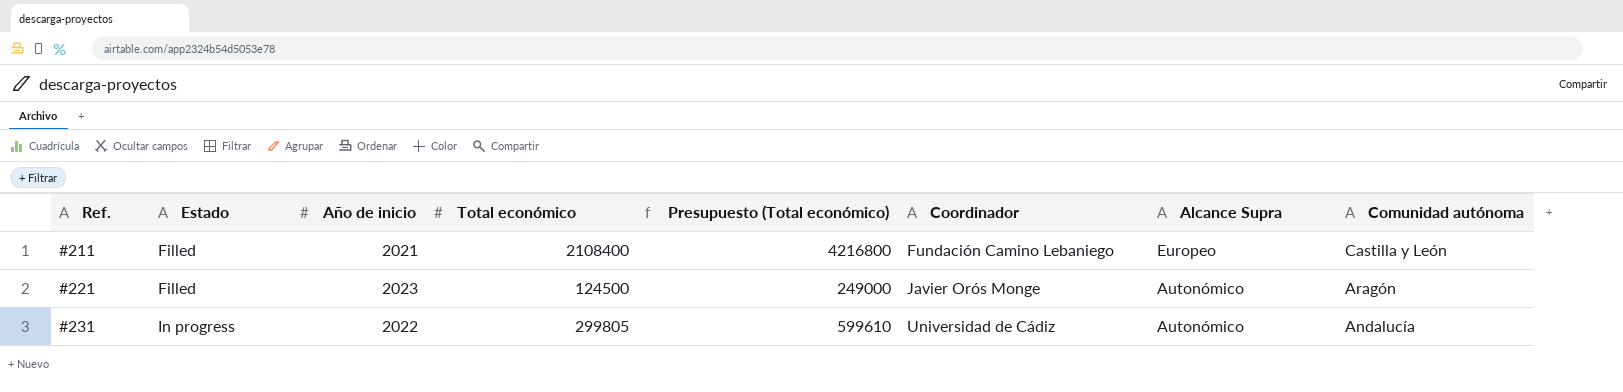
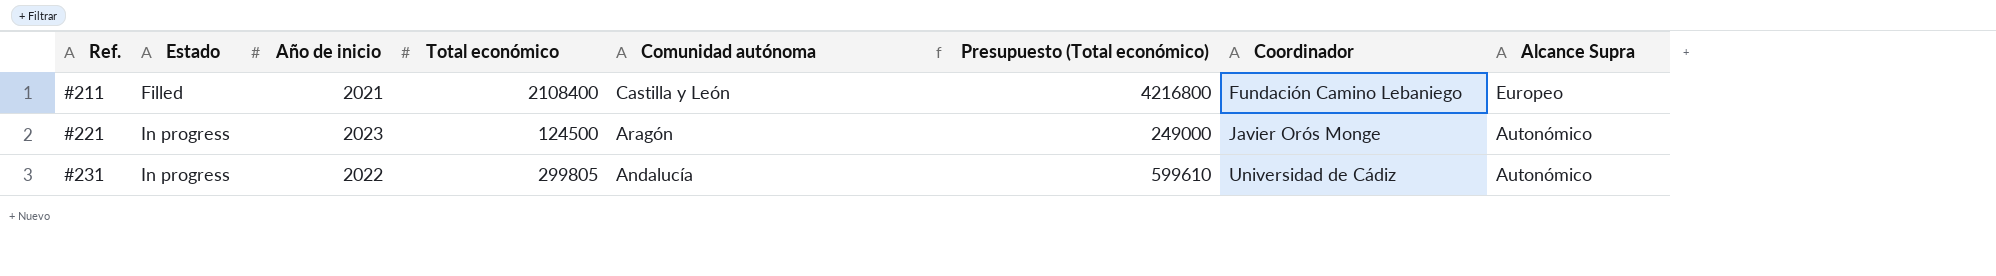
column Comunidad autónoma | position: 8 -> 5
#221 | Estado: Filled -> In progress

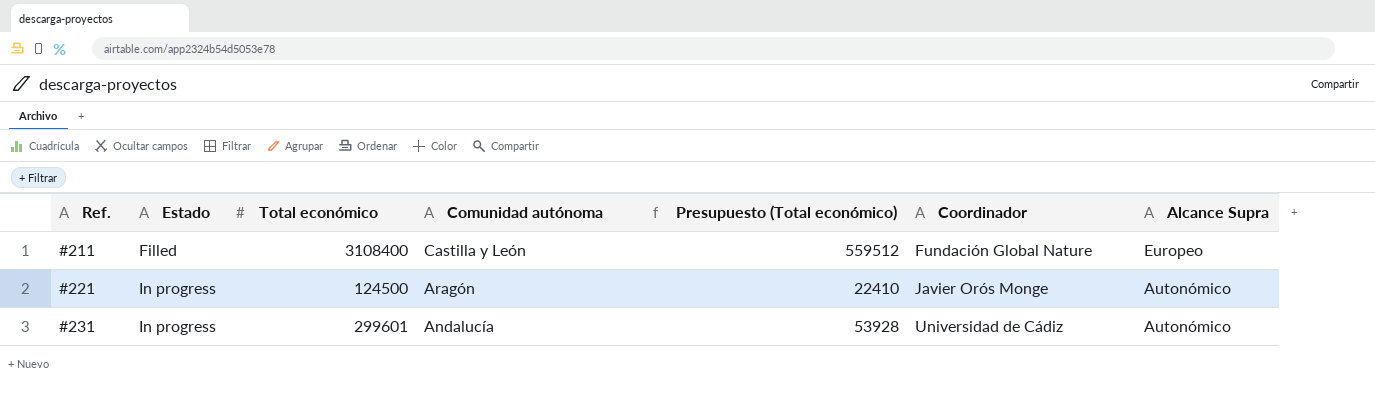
column Año de inicio | position: 3 -> none
column Presupuesto (Total económico) | formula: [Total económico] * 2 -> [Total económico] * 0,18
#211 | Total económico: 2108400 -> 3108400
#211 | Coordinador: Fundación Camino Lebaniego -> Fundación Global Nature
#231 | Total económico: 299805 -> 299601

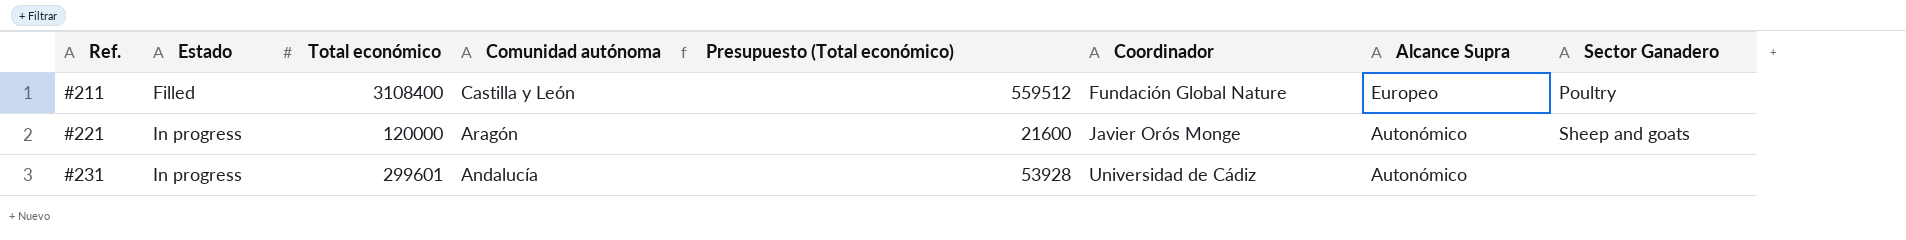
column Sector Ganadero | position: none -> 8
#221 | Total económico: 124500 -> 120000
#221 | Presupuesto (Total económico): 22410 -> 21600

